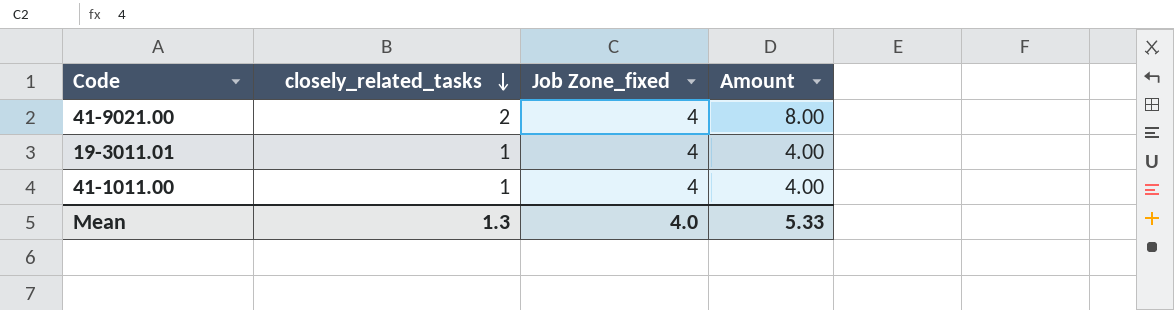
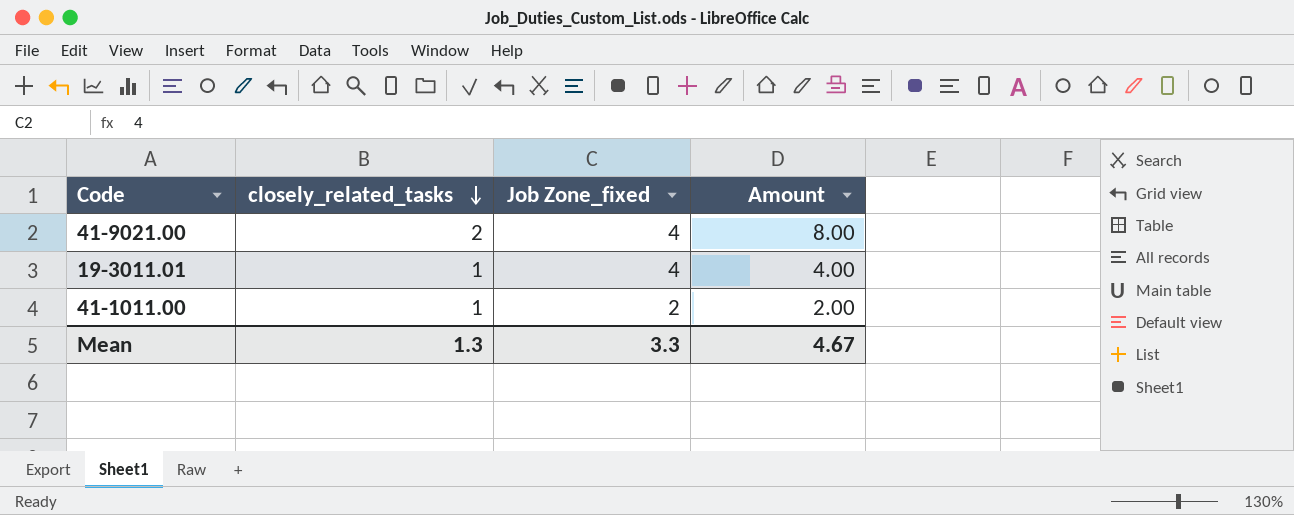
41-1011.00 | Job Zone_fixed: 4 -> 2
41-1011.00 | Amount: 4.00 -> 2.00
Mean | Job Zone_fixed: 4.0 -> 3.3
Mean | Amount: 5.33 -> 4.67

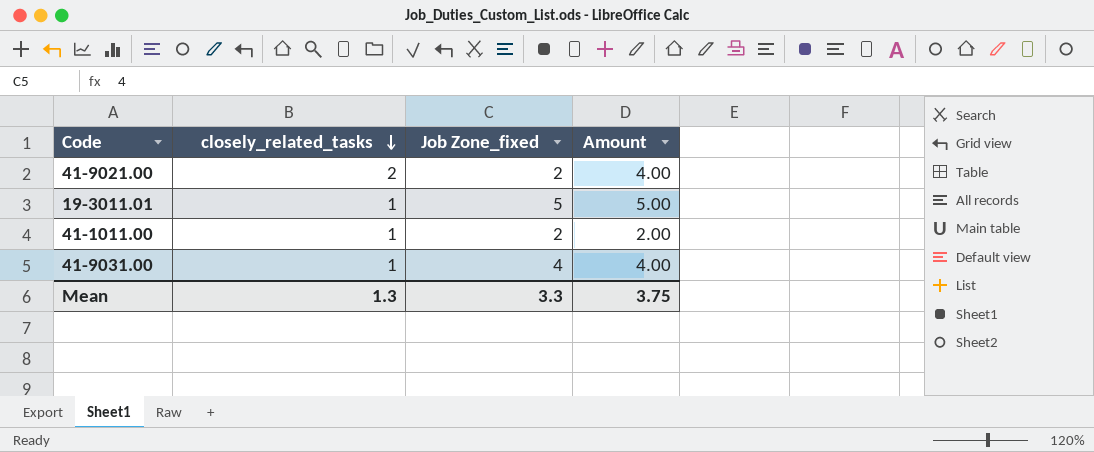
41-9021.00 | Job Zone_fixed: 4 -> 2
41-9021.00 | Amount: 8.00 -> 4.00
19-3011.01 | Job Zone_fixed: 4 -> 5
19-3011.01 | Amount: 4.00 -> 5.00
row 41-9031.00: none -> 1 | 4 | 4.00
Mean | Amount: 4.67 -> 3.75

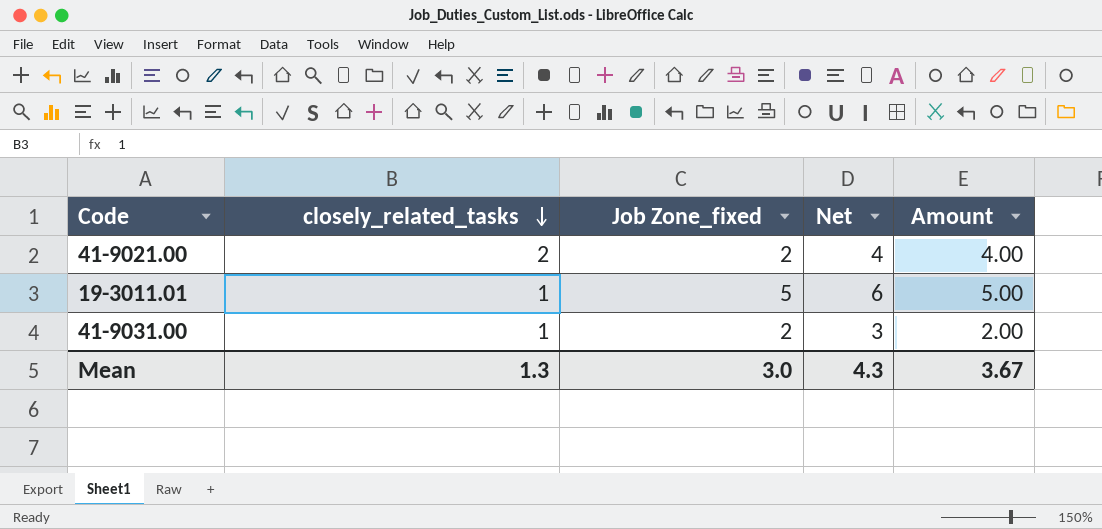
column Net | formula: none -> [closely_related_tasks] + [Job Zone_fixed]
row 41-1011.00: 1 | 2 | 2.00 -> none
41-9031.00 | Job Zone_fixed: 4 -> 2
41-9031.00 | Amount: 4.00 -> 2.00
Mean | Job Zone_fixed: 3.3 -> 3.0
Mean | Amount: 3.75 -> 3.67

